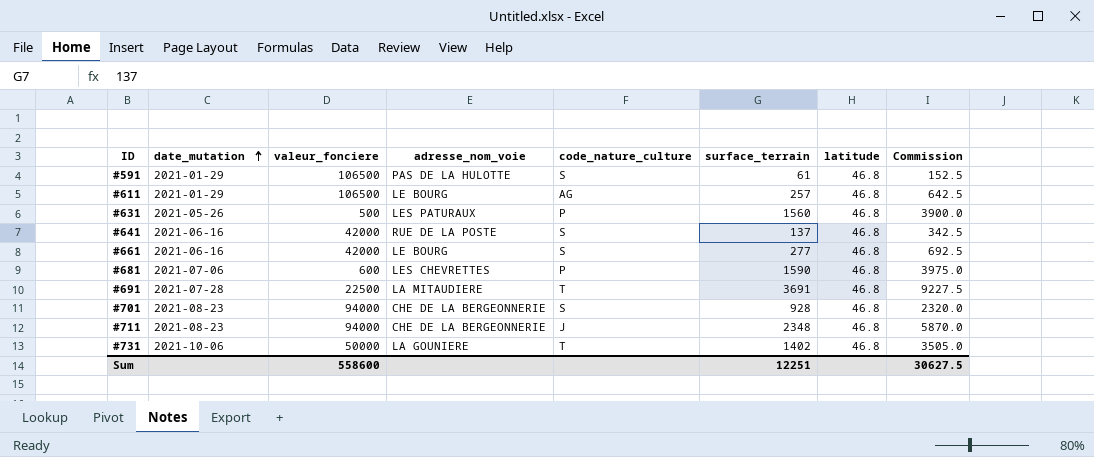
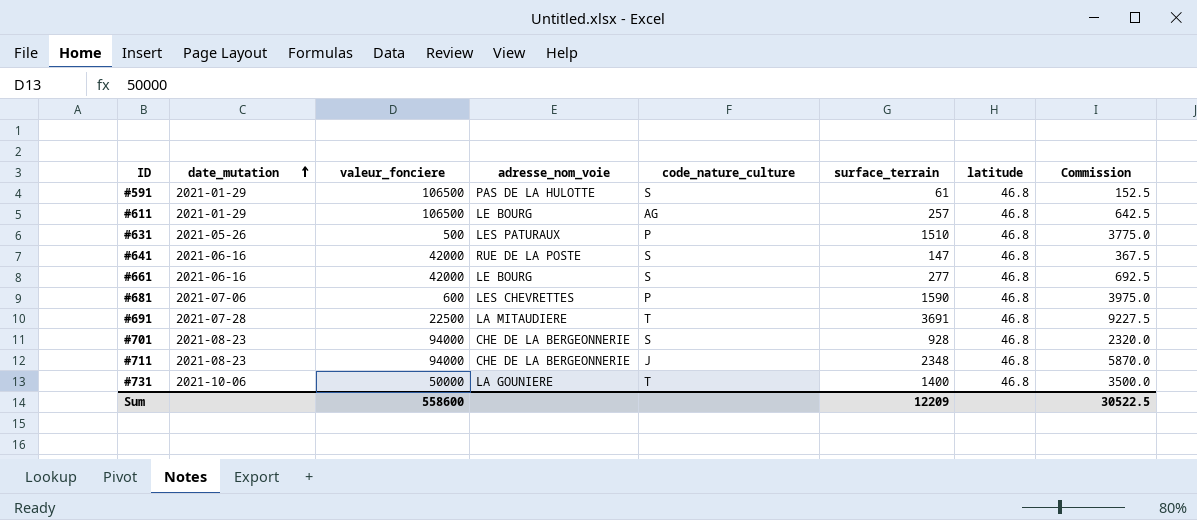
#631 | surface_terrain: 1560 -> 1510
#631 | Commission: 3900.0 -> 3775.0
#641 | surface_terrain: 137 -> 147
#641 | Commission: 342.5 -> 367.5
#731 | surface_terrain: 1402 -> 1400
#731 | Commission: 3505.0 -> 3500.0
Sum | surface_terrain: 12251 -> 12209
Sum | Commission: 30627.5 -> 30522.5

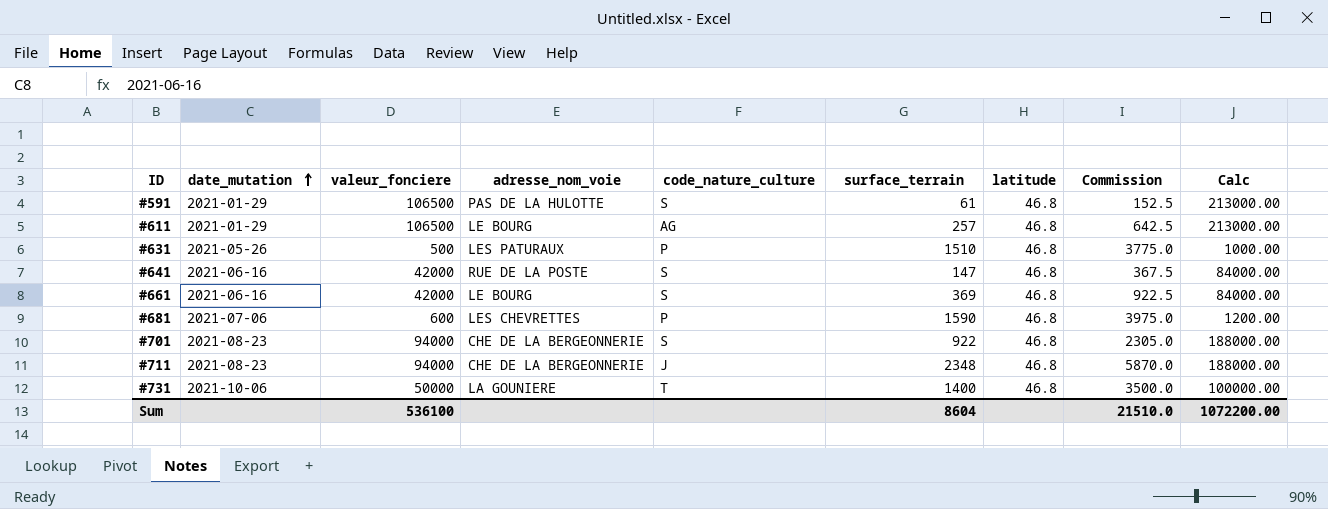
column Calc | formula: none -> [valeur_fonciere] * 2
row #691: 2021-07-28 | 22500 | LA MITAUDIERE | T | 3691 | 46.8 | 9227.5 -> none
#661 | surface_terrain: 277 -> 369
#661 | Commission: 692.5 -> 922.5
#701 | surface_terrain: 928 -> 922
#701 | Commission: 2320.0 -> 2305.0
Sum | valeur_fonciere: 558600 -> 536100
Sum | surface_terrain: 12209 -> 8604
Sum | Commission: 30522.5 -> 21510.0

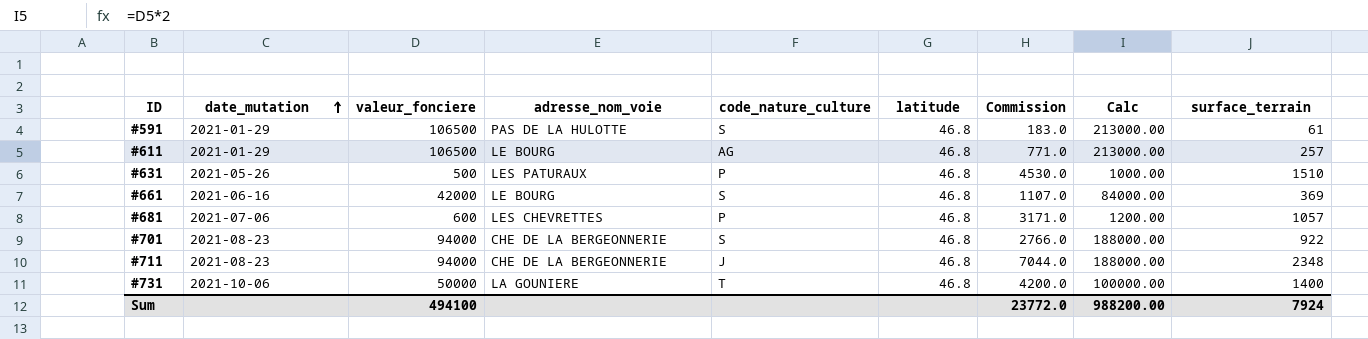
column Commission | formula: [surface_terrain] * 2.5 -> [surface_terrain] * 3
column surface_terrain | position: 6 -> 9
row #641: 2021-06-16 | 42000 | RUE DE LA POSTE | S | 147 | 46.8 | 367.5 | 84000.00 -> none
#681 | surface_terrain: 1590 -> 1057
Sum | valeur_fonciere: 536100 -> 494100
Sum | Commission: 21510.0 -> 23772.0
Sum | Calc: 1072200.00 -> 988200.00
Sum | surface_terrain: 8604 -> 7924

